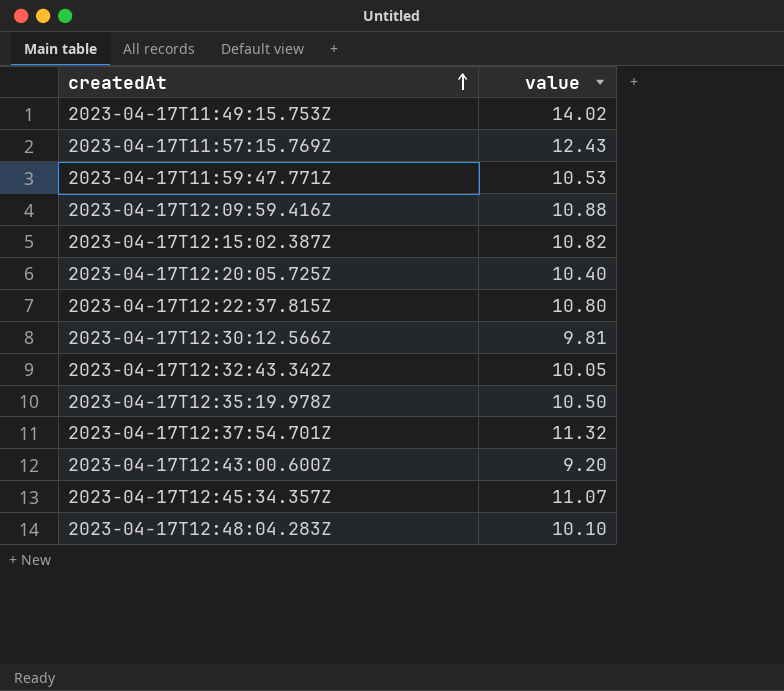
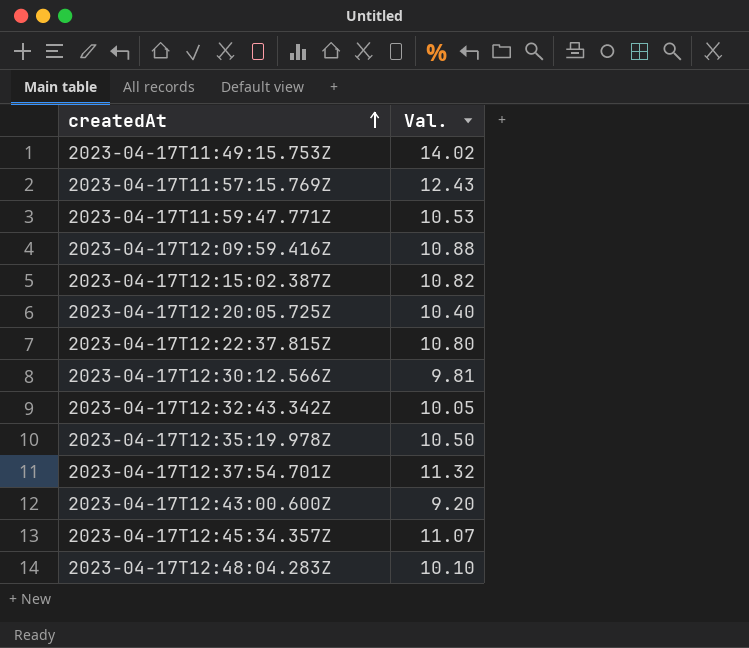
column name: value -> Val.

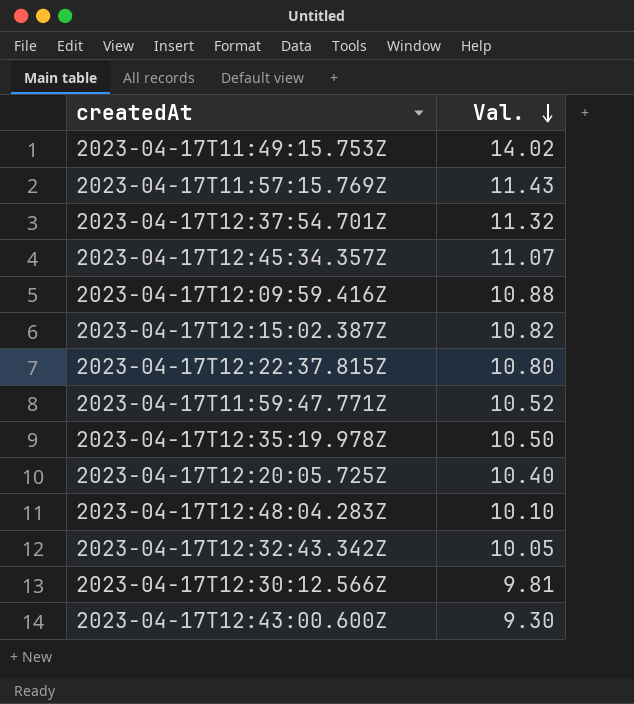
row order: createdAt ascending -> Val. descending
2023-04-17T11:57:15.769Z | Val.: 12.43 -> 11.43
2023-04-17T11:59:47.771Z | Val.: 10.53 -> 10.52
2023-04-17T12:43:00.600Z | Val.: 9.20 -> 9.30

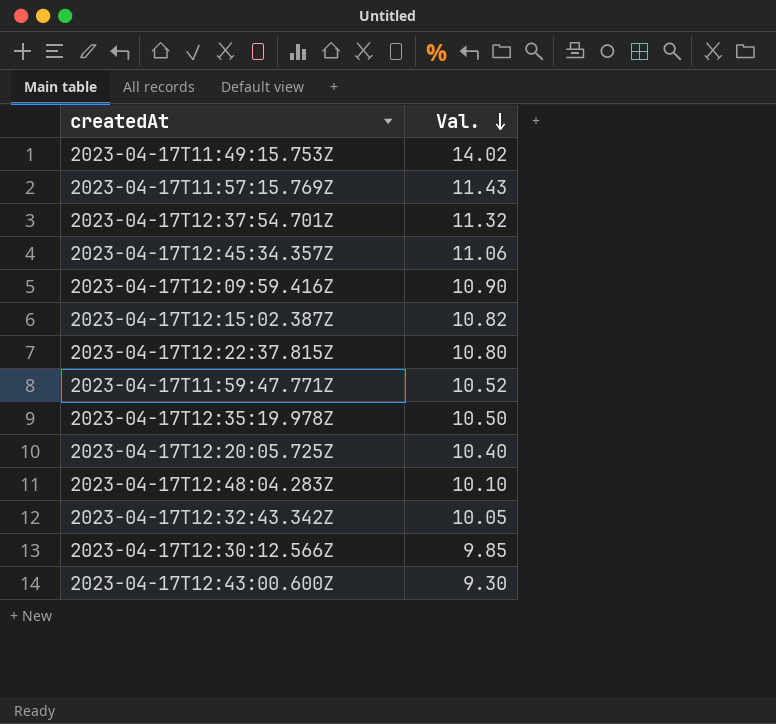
2023-04-17T12:45:34.357Z | Val.: 11.07 -> 11.06
2023-04-17T12:09:59.416Z | Val.: 10.88 -> 10.90
2023-04-17T12:30:12.566Z | Val.: 9.81 -> 9.85

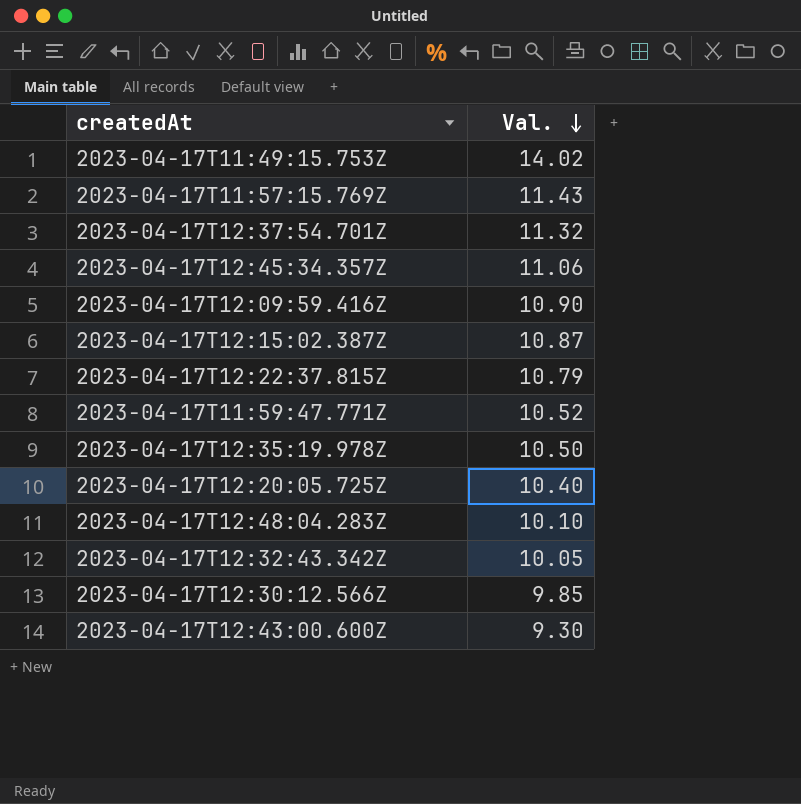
2023-04-17T12:15:02.387Z | Val.: 10.82 -> 10.87
2023-04-17T12:22:37.815Z | Val.: 10.80 -> 10.79

